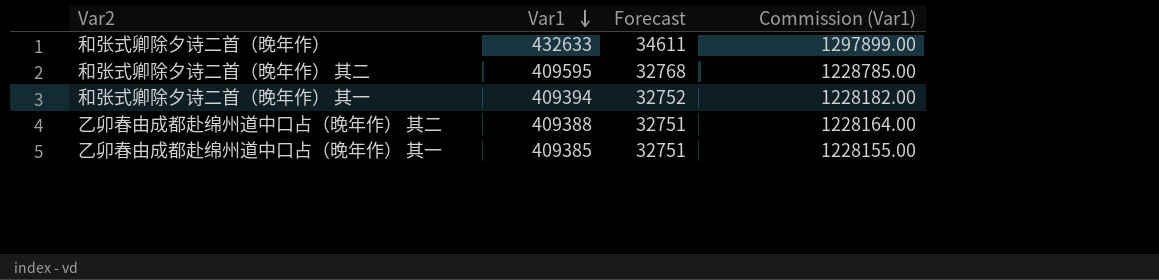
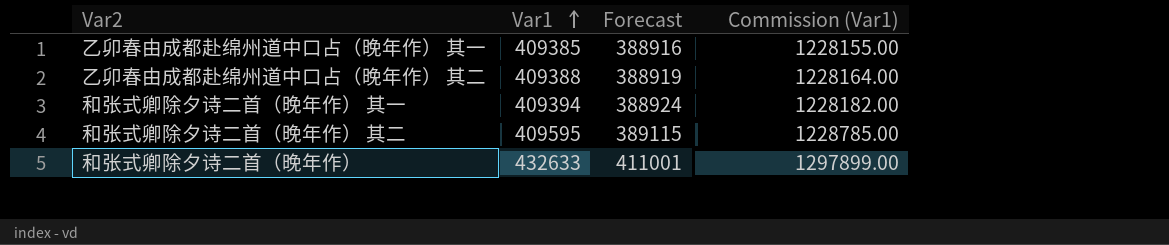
row order: Var1 descending -> Var1 ascending
column Forecast | formula: [Var1] * 0.08 -> [Var1] * 0.95

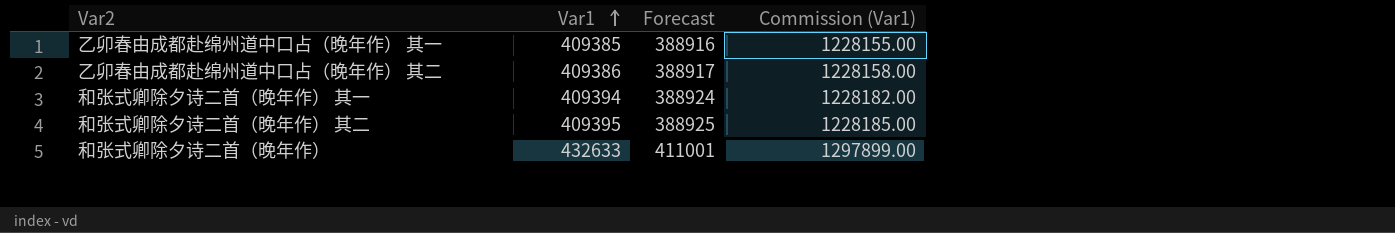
乙卯春由成都赴绵州道中口占（晚年作） 其二 | Var1: 409388 -> 409386
乙卯春由成都赴绵州道中口占（晚年作） 其二 | Forecast: 388919 -> 388917
乙卯春由成都赴绵州道中口占（晚年作） 其二 | Commission (Var1): 1228164.00 -> 1228158.00
和张式卿除夕诗二首（晚年作） 其二 | Var1: 409595 -> 409395
和张式卿除夕诗二首（晚年作） 其二 | Forecast: 389115 -> 388925
和张式卿除夕诗二首（晚年作） 其二 | Commission (Var1): 1228785.00 -> 1228185.00

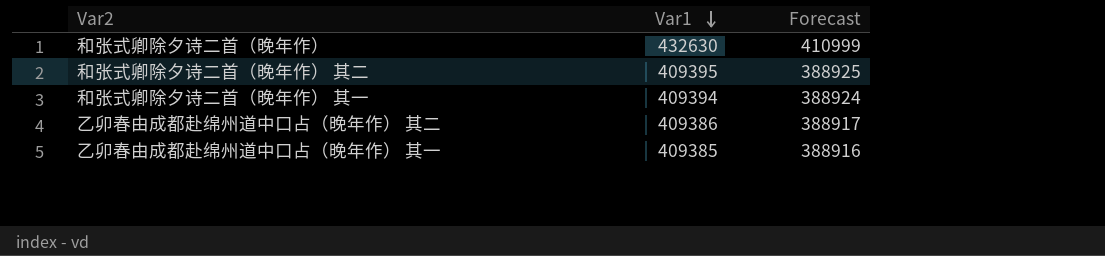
row order: Var1 ascending -> Var1 descending
column Commission (Var1) | formula: [Var1] * 3 -> none
和张式卿除夕诗二首（晚年作） | Var1: 432633 -> 432630
和张式卿除夕诗二首（晚年作） | Forecast: 411001 -> 410999

